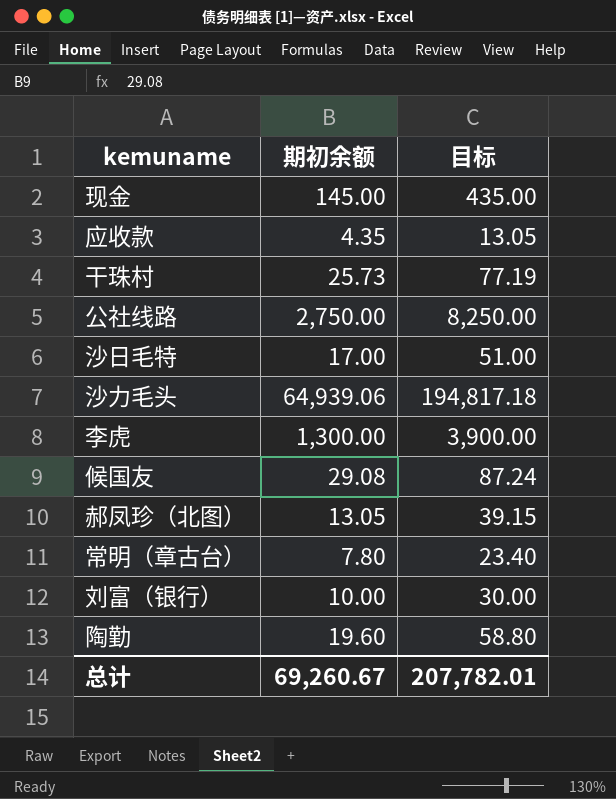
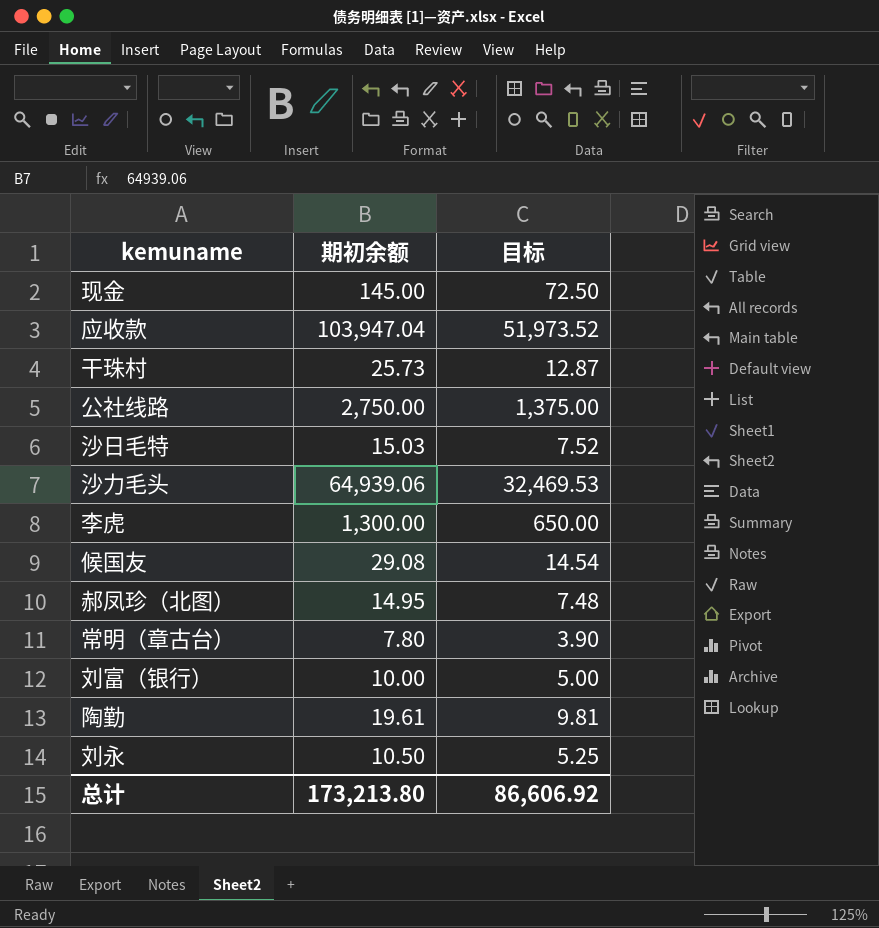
column 目标 | formula: [期初余额] * 3 -> [期初余额] * 0.5
应收款 | 期初余额: 4.35 -> 103,947.04
沙日毛特 | 期初余额: 17.00 -> 15.03
郝凤珍（北图） | 期初余额: 13.05 -> 14.95
陶勤 | 期初余额: 19.60 -> 19.61
row 刘永: none -> 10.50 | 5.25
总计 | 期初余额: 69,260.67 -> 173,213.80
总计 | 目标: 207,782.01 -> 86,606.92

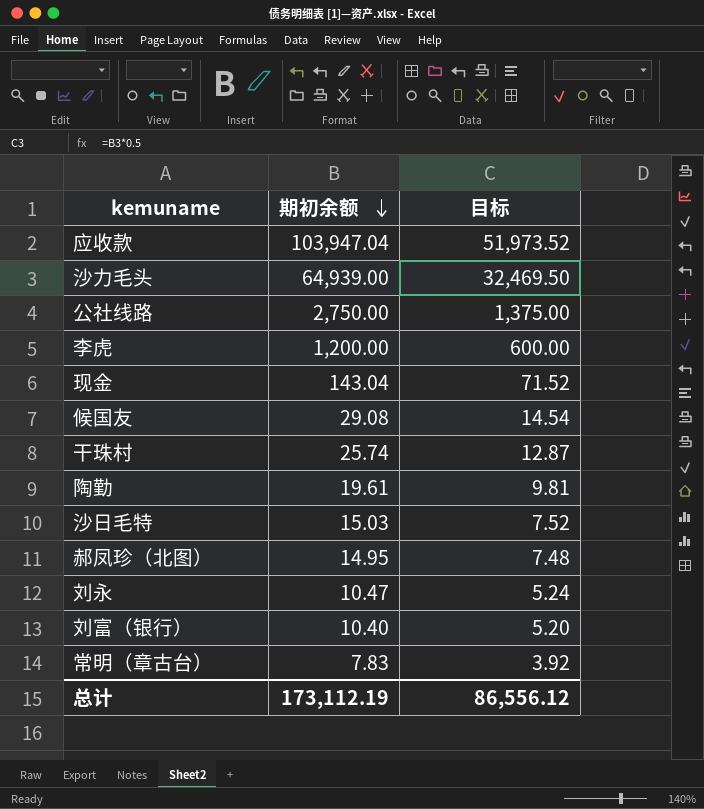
row order: none -> 期初余额 descending
沙力毛头 | 期初余额: 64,939.06 -> 64,939.00
沙力毛头 | 目标: 32,469.53 -> 32,469.50
李虎 | 期初余额: 1,300.00 -> 1,200.00
李虎 | 目标: 650.00 -> 600.00
现金 | 期初余额: 145.00 -> 143.04
现金 | 目标: 72.50 -> 71.52
干珠村 | 期初余额: 25.73 -> 25.74
刘永 | 期初余额: 10.50 -> 10.47
刘永 | 目标: 5.25 -> 5.24
刘富（银行） | 期初余额: 10.00 -> 10.40
刘富（银行） | 目标: 5.00 -> 5.20
常明（章古台） | 期初余额: 7.80 -> 7.83
常明（章古台） | 目标: 3.90 -> 3.92
总计 | 期初余额: 173,213.80 -> 173,112.19
总计 | 目标: 86,606.92 -> 86,556.12

